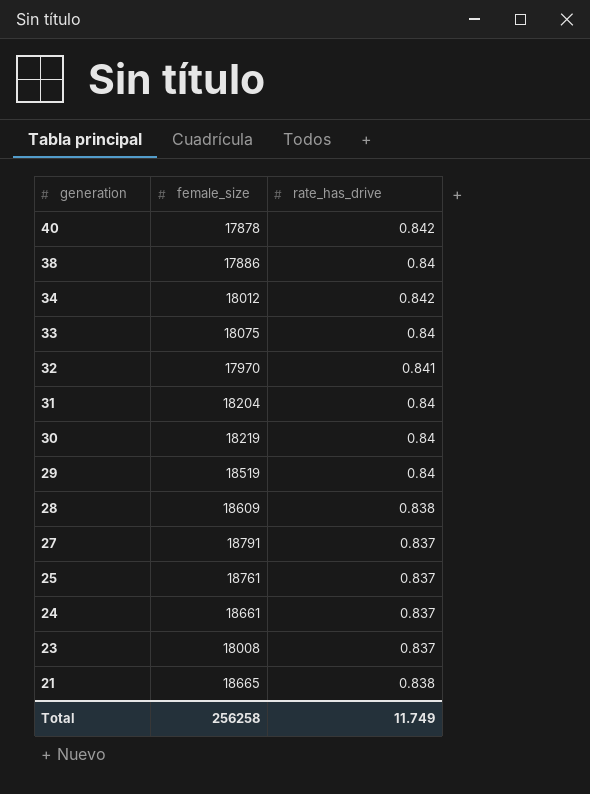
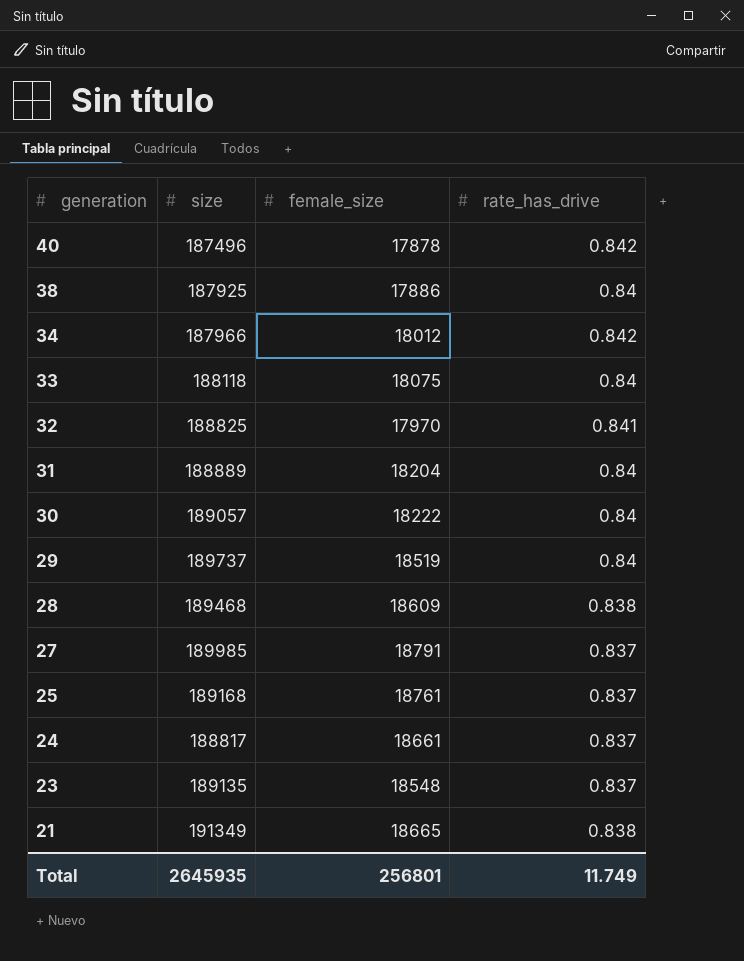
column size | position: none -> 2
30 | female_size: 18219 -> 18222
23 | female_size: 18008 -> 18548
Total | female_size: 256258 -> 256801

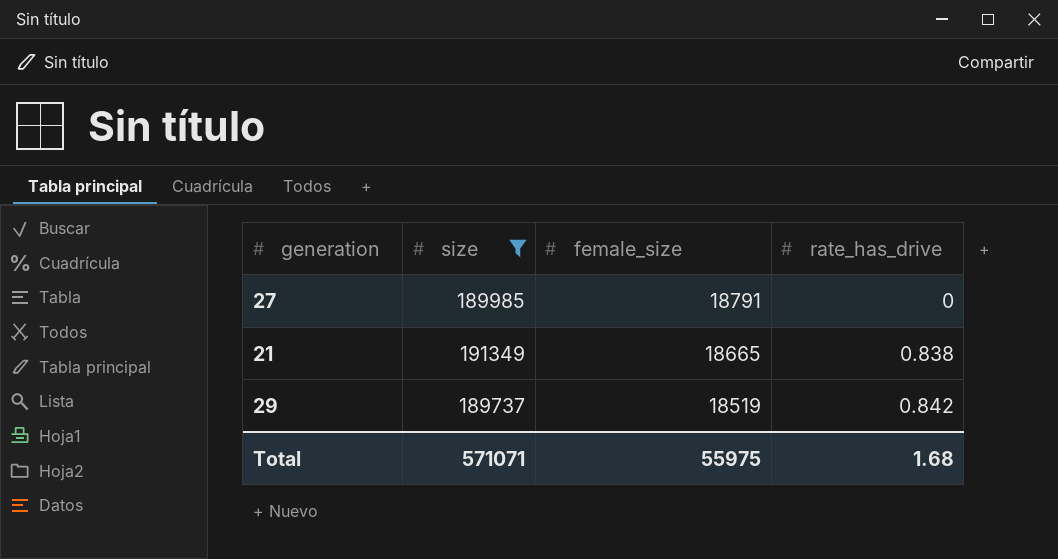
filter: none -> size >= 189737
row order: generation descending -> female_size descending
27 | rate_has_drive: 0.837 -> 0
29 | rate_has_drive: 0.84 -> 0.842
Total | size: 2645935 -> 571071
Total | female_size: 256801 -> 55975
Total | rate_has_drive: 11.749 -> 1.68

